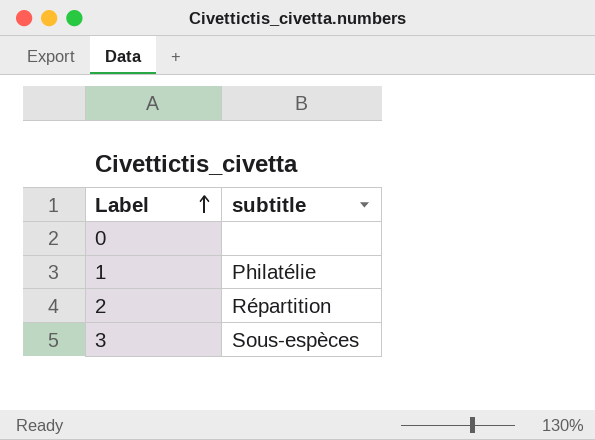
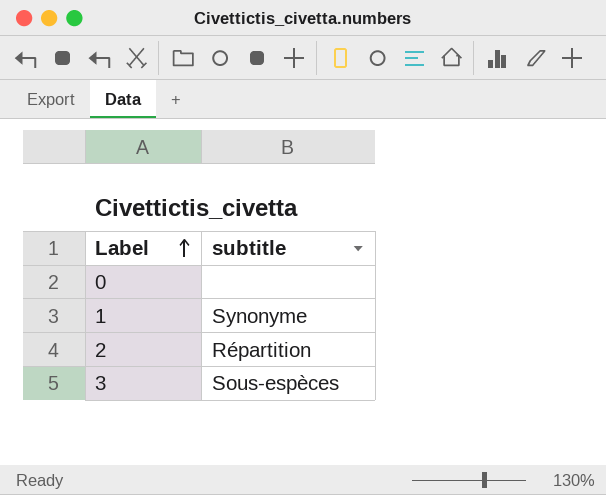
1 | subtitle: Philatélie -> Synonyme

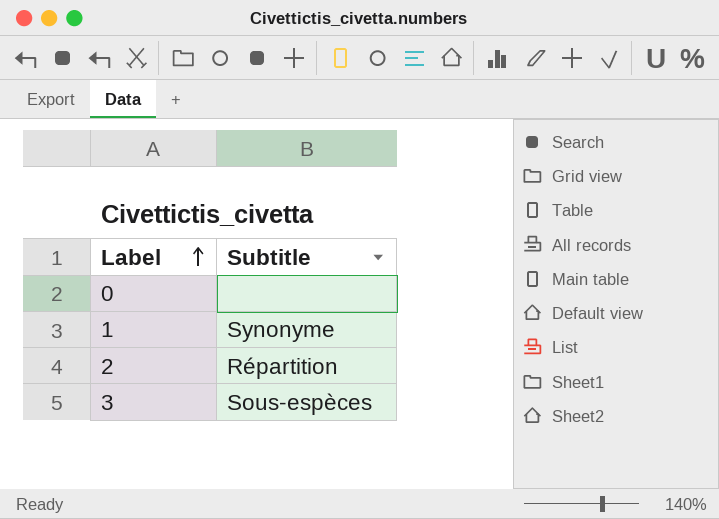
column name: subtitle -> Subtitle

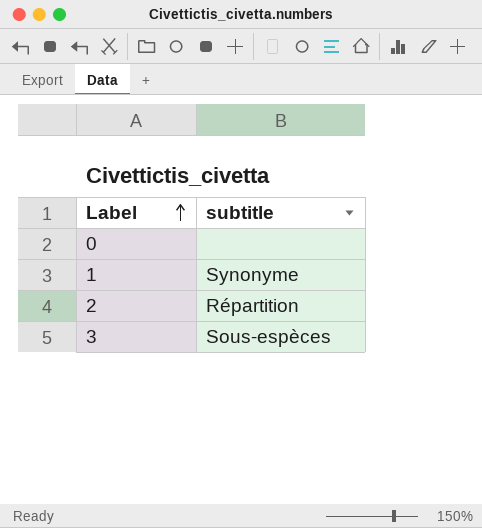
column name: Subtitle -> subtitle

